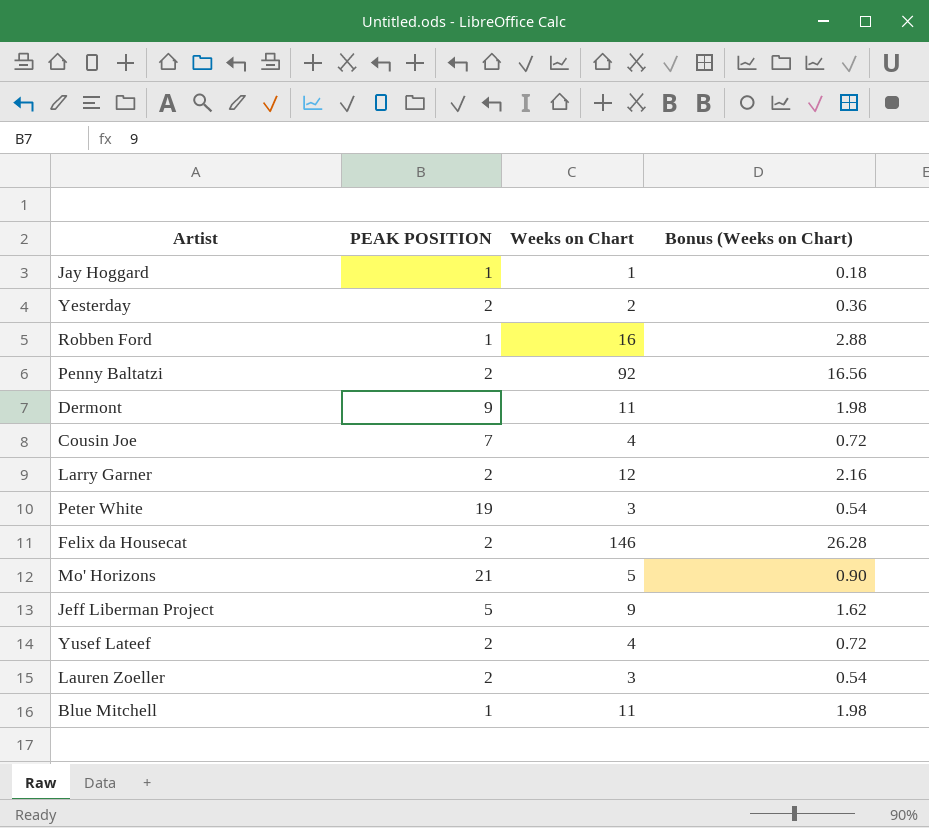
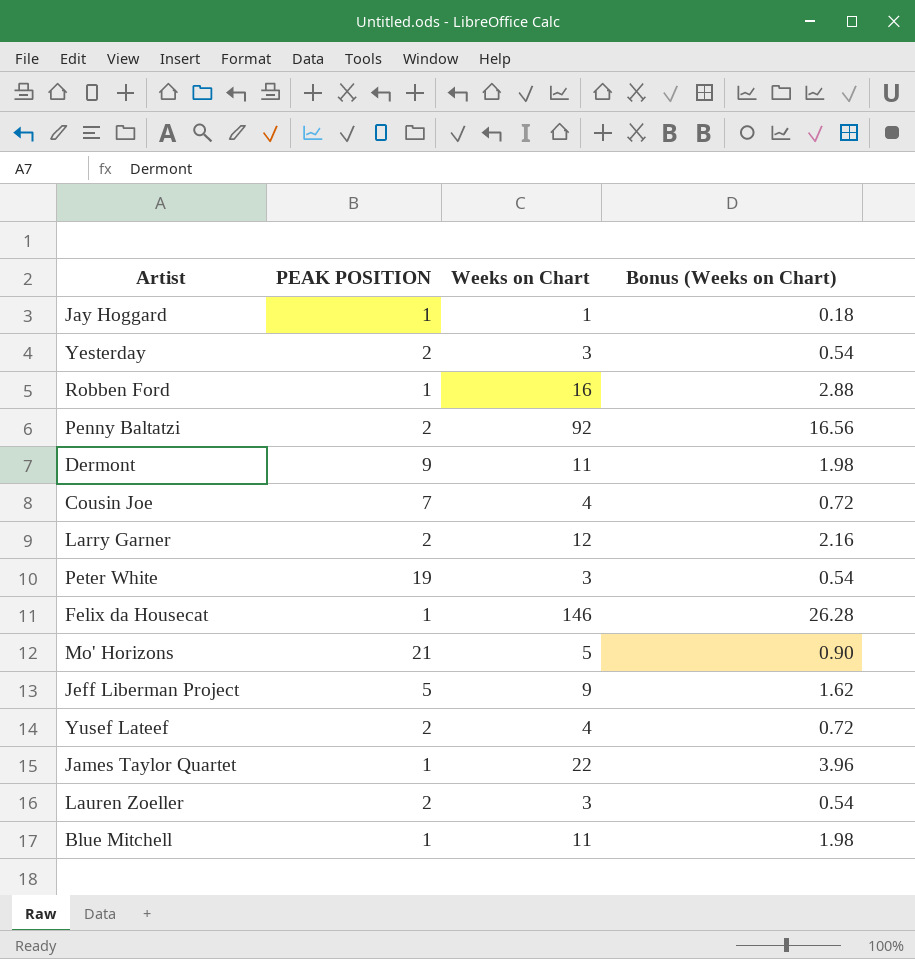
Yesterday | Weeks on Chart: 2 -> 3
Yesterday | Bonus (Weeks on Chart): 0.36 -> 0.54
Felix da Housecat | PEAK POSITION: 2 -> 1
row James Taylor Quartet: none -> 1 | 22 | 3.96

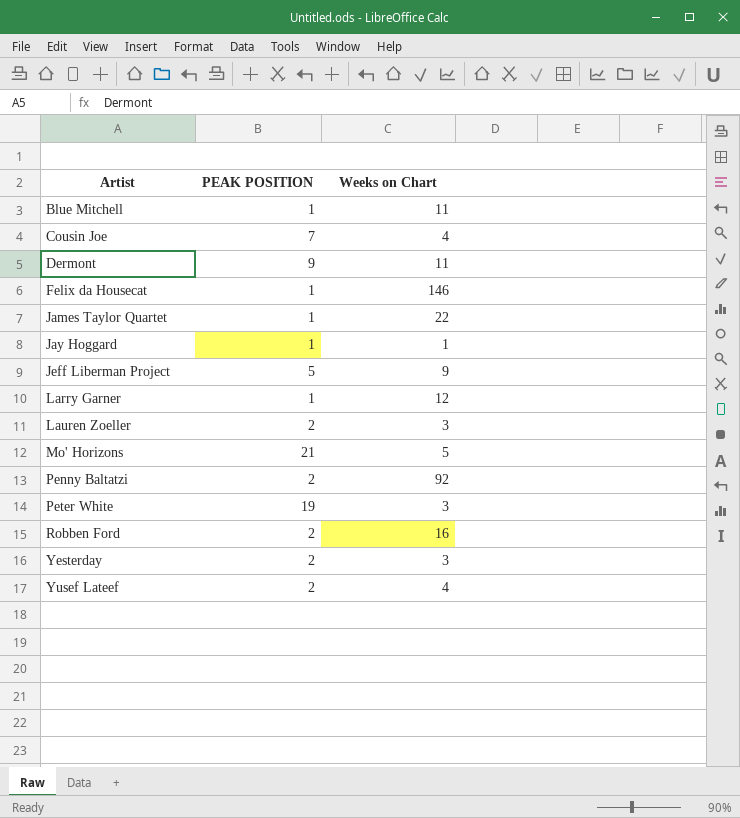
row order: none -> Artist ascending
column Bonus (Weeks on Chart) | formula: [Weeks on Chart] * 0.18 -> none
Larry Garner | PEAK POSITION: 2 -> 1
Robben Ford | PEAK POSITION: 1 -> 2

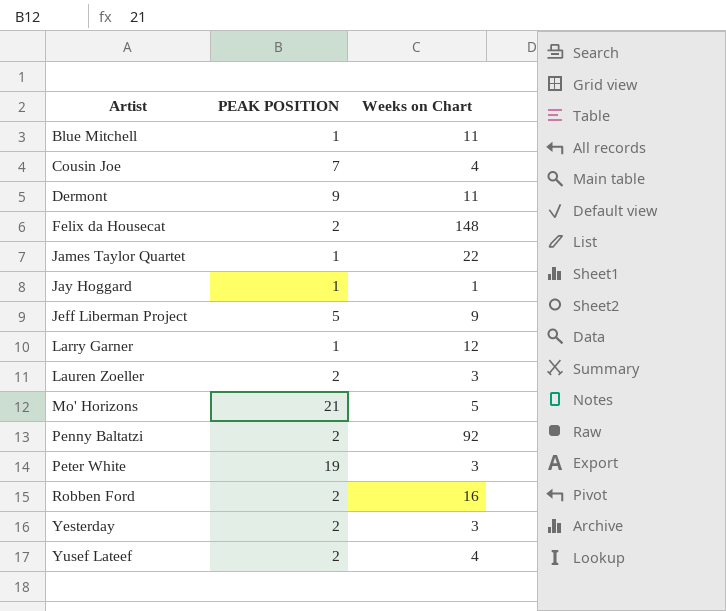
Felix da Housecat | PEAK POSITION: 1 -> 2
Felix da Housecat | Weeks on Chart: 146 -> 148

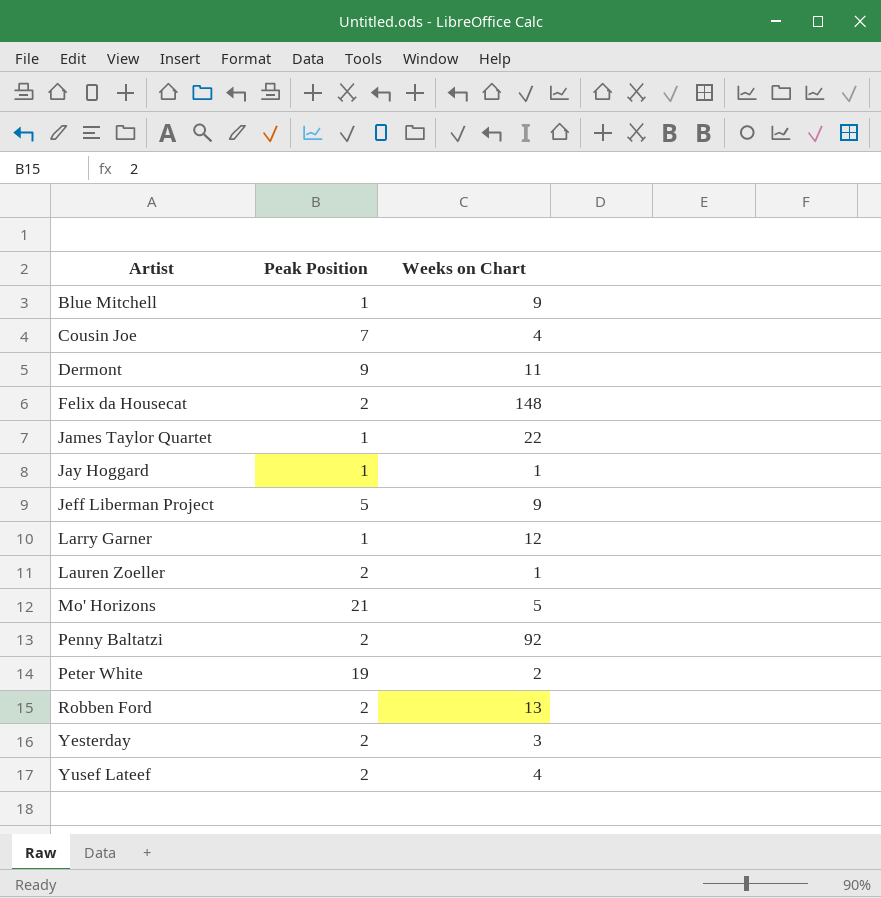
column name: PEAK POSITION -> Peak Position
Blue Mitchell | Weeks on Chart: 11 -> 9
Lauren Zoeller | Weeks on Chart: 3 -> 1
Peter White | Weeks on Chart: 3 -> 2
Robben Ford | Weeks on Chart: 16 -> 13

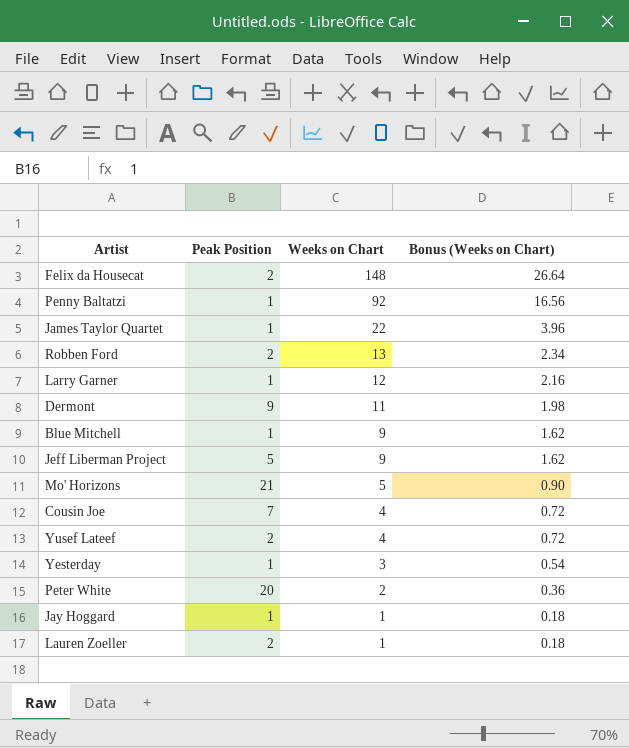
row order: Artist ascending -> Weeks on Chart descending
column Bonus (Weeks on Chart) | formula: none -> [Weeks on Chart] * 0.18
Penny Baltatzi | Peak Position: 2 -> 1
Yesterday | Peak Position: 2 -> 1
Peter White | Peak Position: 19 -> 20

